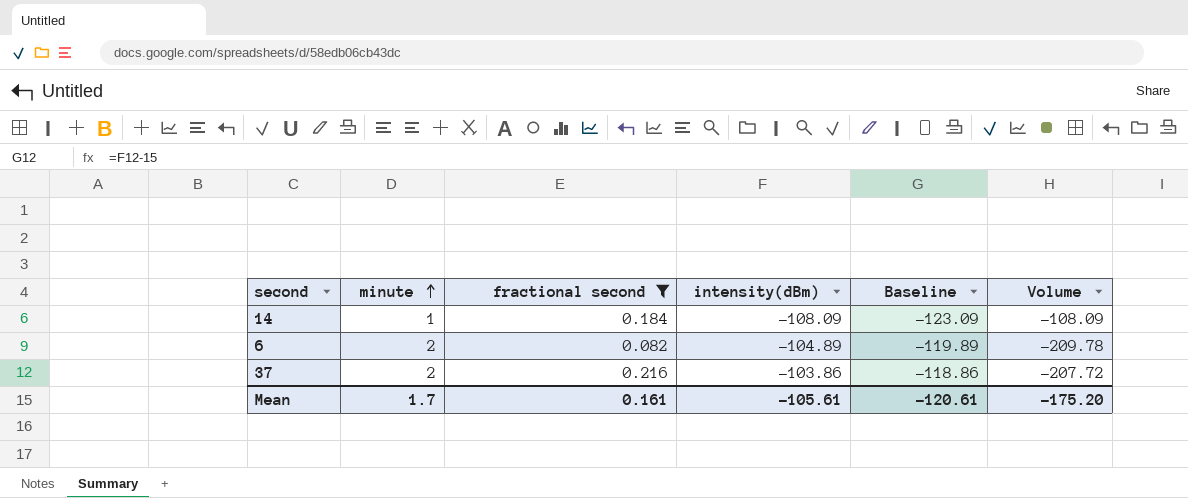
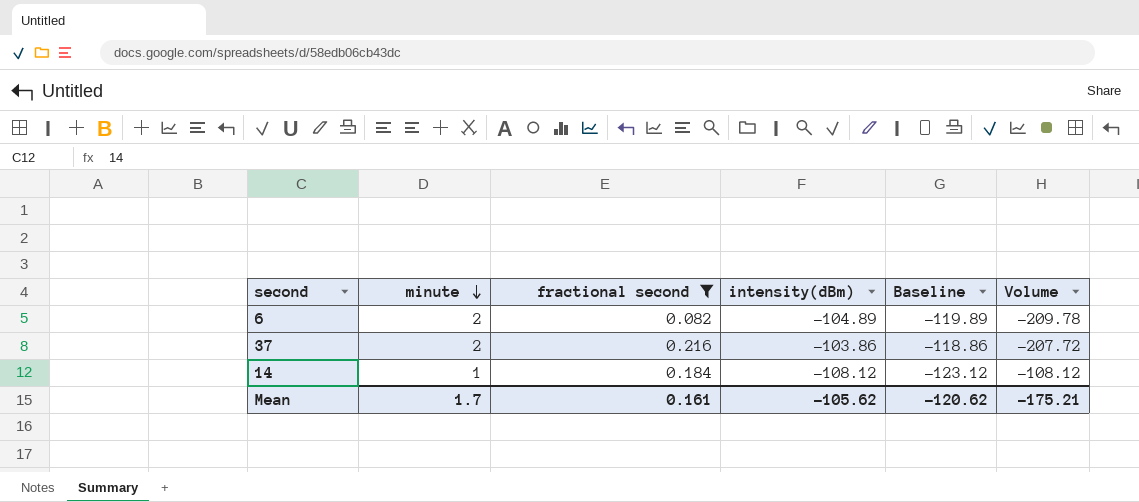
row order: minute ascending -> minute descending
14 | intensity(dBm): -108.09 -> -108.12
14 | Baseline: -123.09 -> -123.12
14 | Volume: -108.09 -> -108.12
Mean | intensity(dBm): -105.61 -> -105.62
Mean | Baseline: -120.61 -> -120.62
Mean | Volume: -175.20 -> -175.21

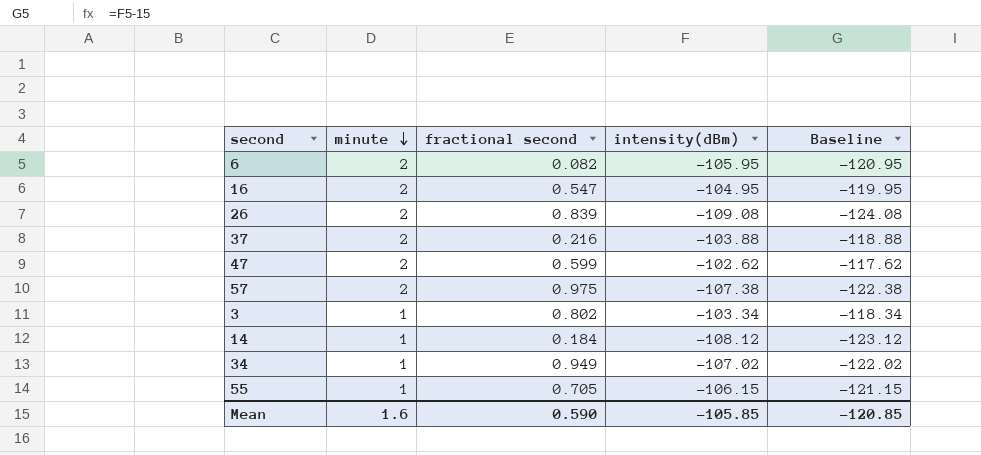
filter: fractional second <= 0.216 -> none
column Volume | formula: [minute] * [intensity(dBm)] -> none
6 | intensity(dBm): -104.89 -> -105.95
6 | Baseline: -119.89 -> -120.95
37 | intensity(dBm): -103.86 -> -103.88
37 | Baseline: -118.86 -> -118.88
Mean | minute: 1.7 -> 1.6
Mean | fractional second: 0.161 -> 0.590
Mean | intensity(dBm): -105.62 -> -105.85
Mean | Baseline: -120.62 -> -120.85

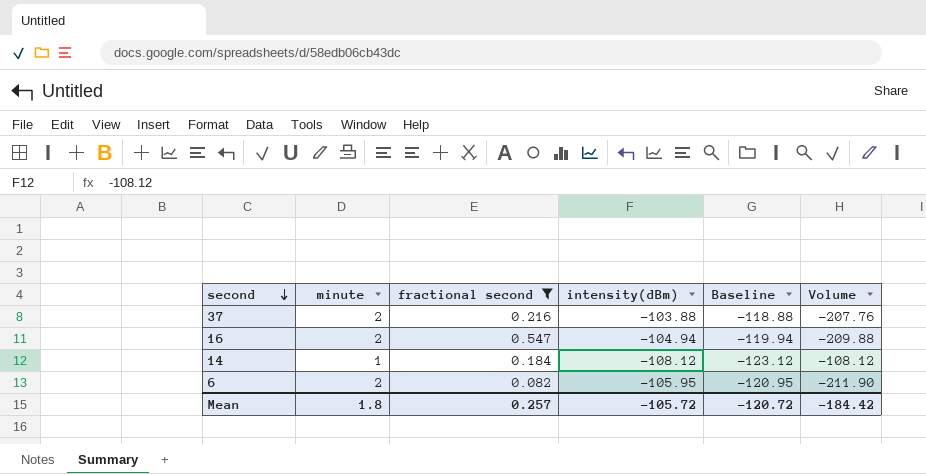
filter: none -> fractional second <= 0.547
row order: minute descending -> second descending
column Volume | formula: none -> [minute] * [intensity(dBm)]
16 | intensity(dBm): -104.95 -> -104.94
16 | Baseline: -119.95 -> -119.94
Mean | minute: 1.6 -> 1.8
Mean | fractional second: 0.590 -> 0.257
Mean | intensity(dBm): -105.85 -> -105.72
Mean | Baseline: -120.85 -> -120.72

